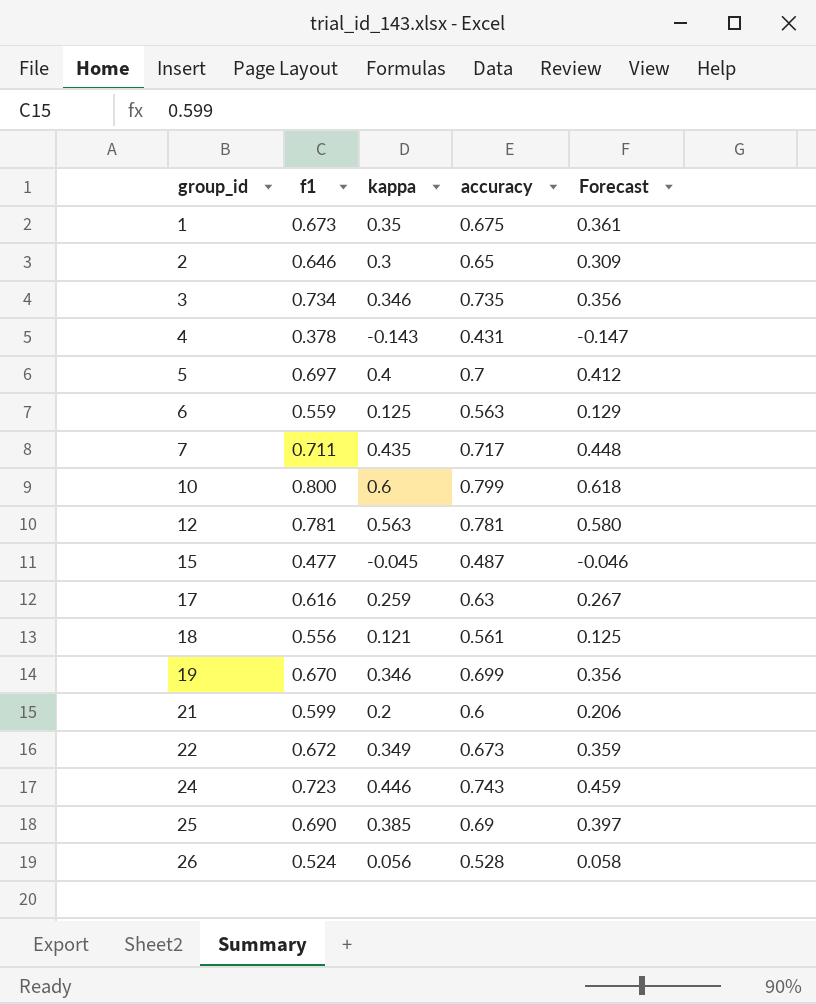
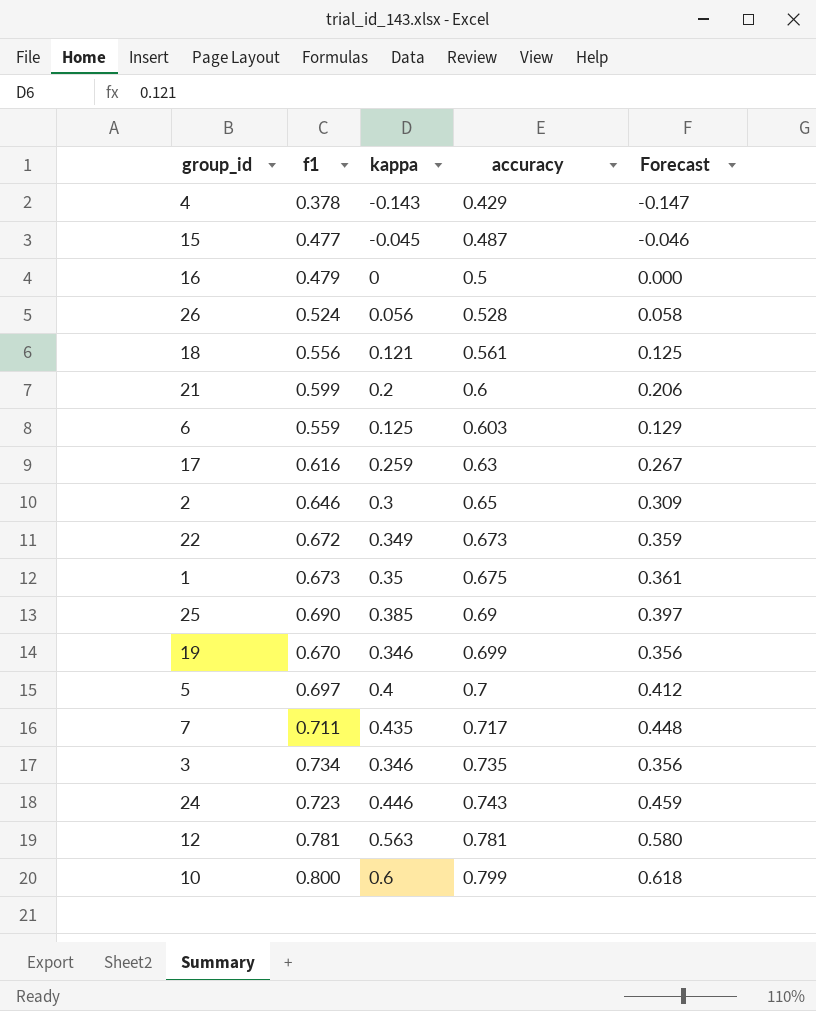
row order: group_id ascending -> accuracy ascending
4 | accuracy: 0.431 -> 0.429
row 16: none -> 0.479 | 0 | 0.5 | 0.000
6 | accuracy: 0.563 -> 0.603

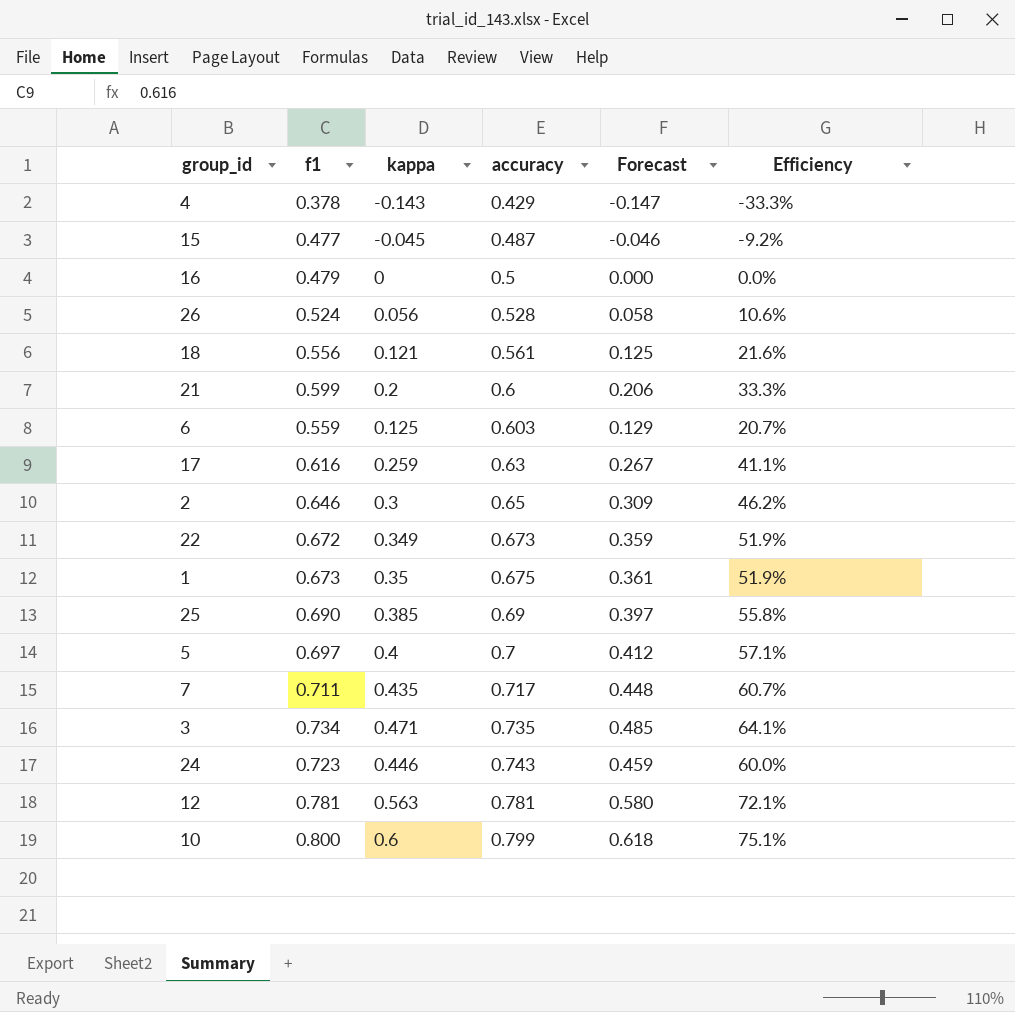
column Efficiency | formula: none -> [kappa] / [accuracy]
row 19: 0.670 | 0.346 | 0.699 | 0.356 -> none
3 | kappa: 0.346 -> 0.471
3 | Forecast: 0.356 -> 0.485

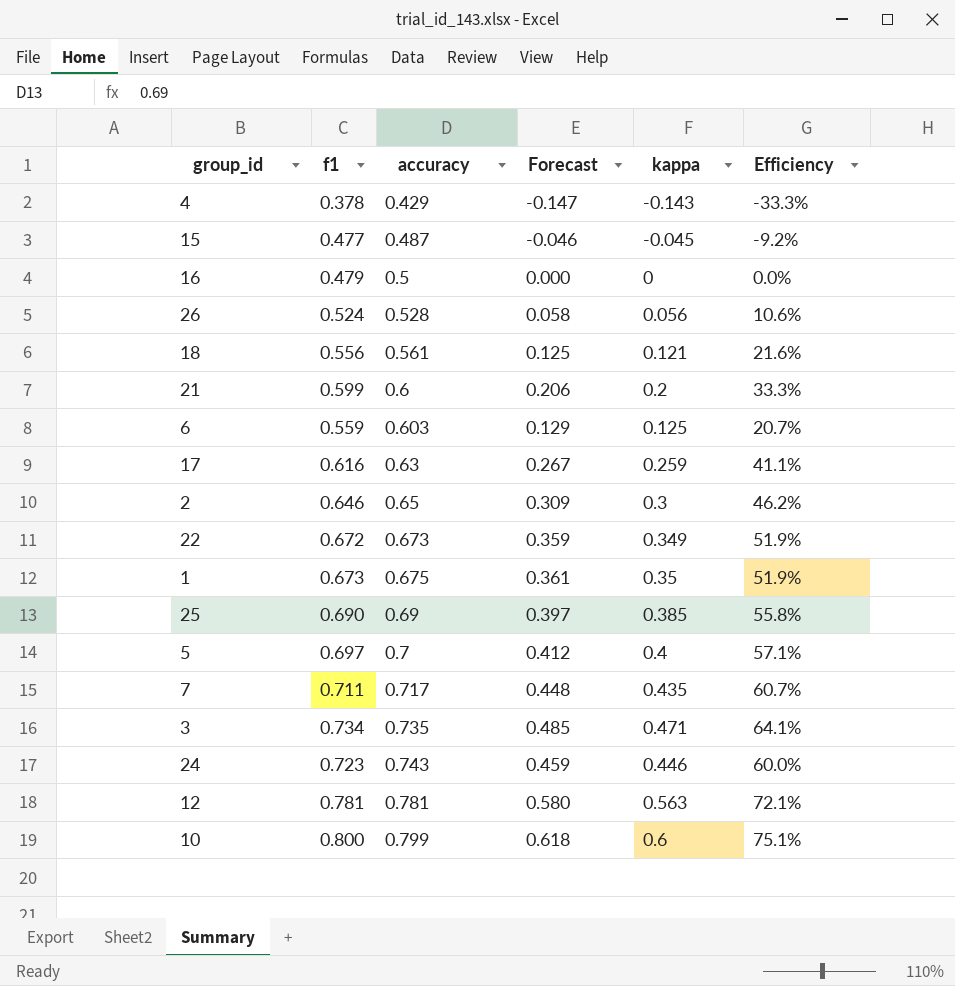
column kappa | position: 3 -> 5

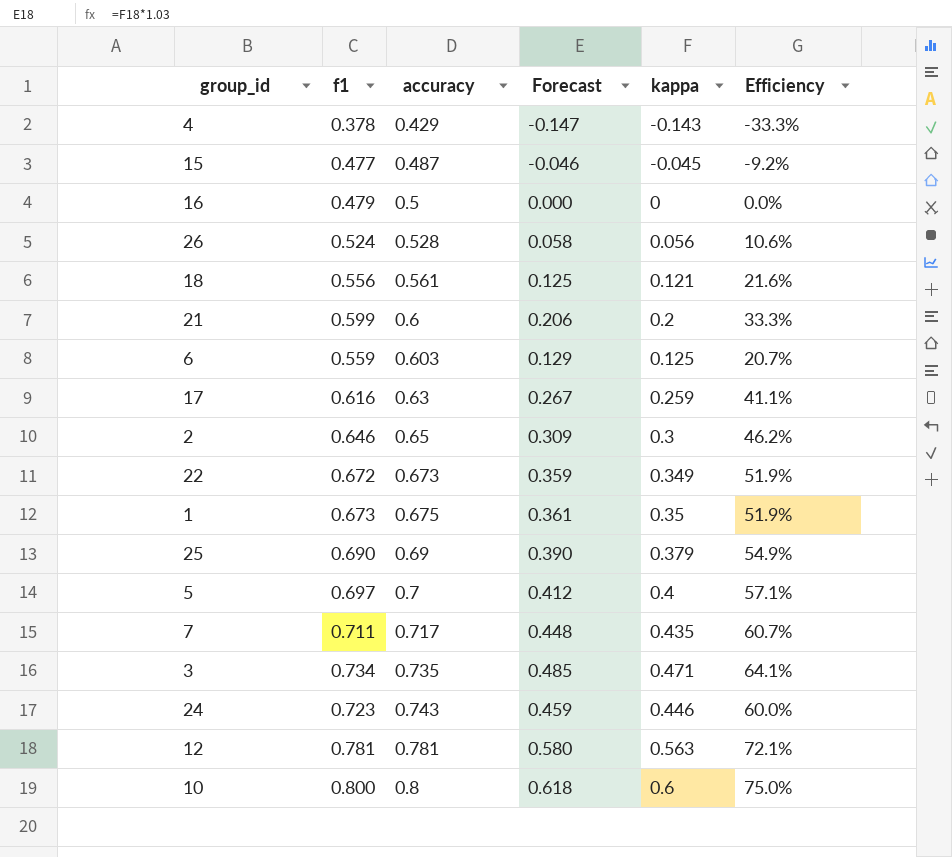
25 | Forecast: 0.397 -> 0.390
25 | kappa: 0.385 -> 0.379
25 | Efficiency: 55.8% -> 54.9%
10 | accuracy: 0.799 -> 0.8
10 | Efficiency: 75.1% -> 75.0%

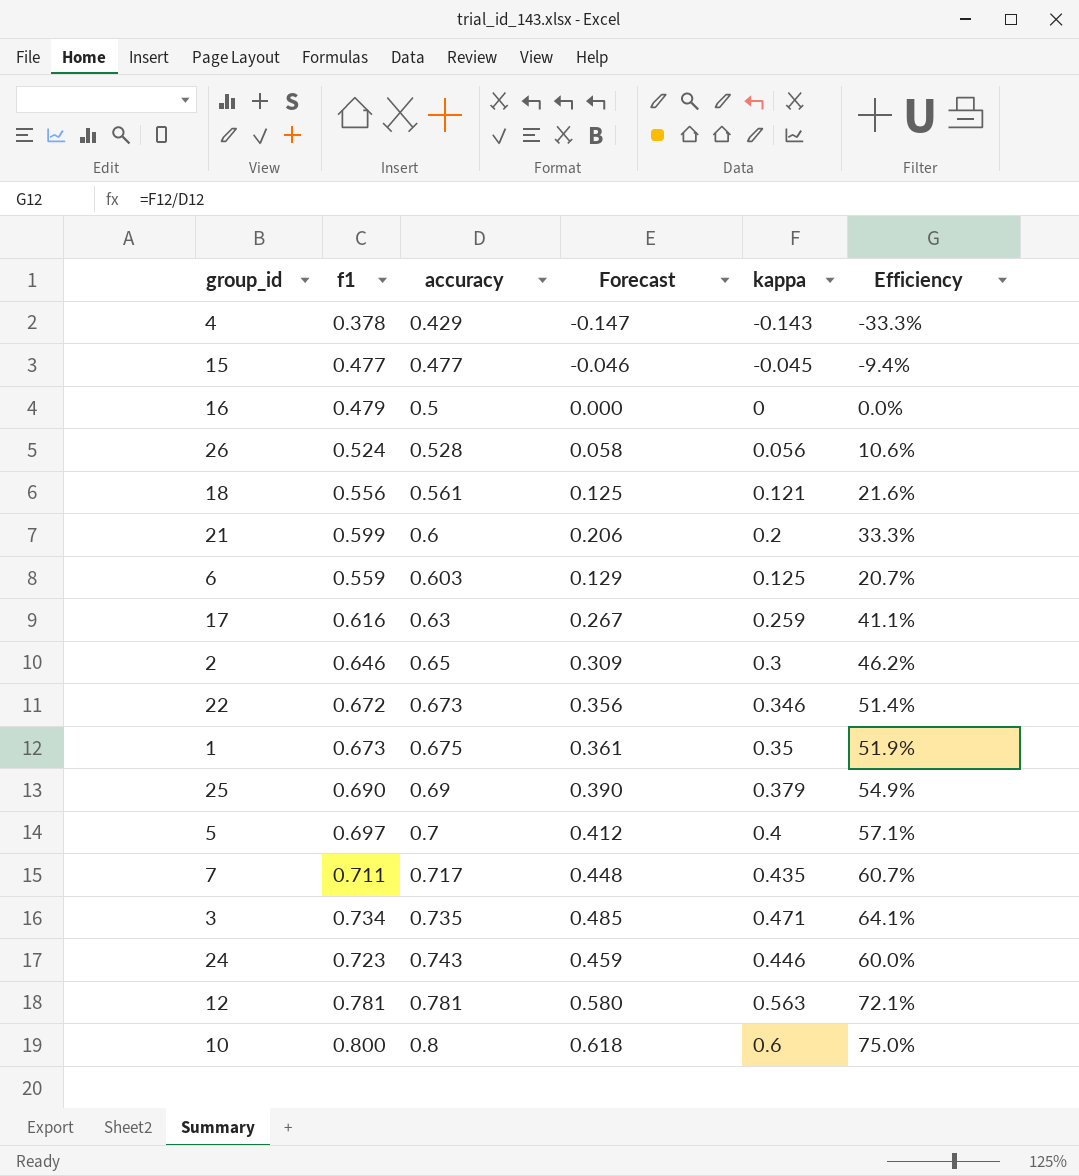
15 | accuracy: 0.487 -> 0.477
15 | Efficiency: -9.2% -> -9.4%
22 | Forecast: 0.359 -> 0.356
22 | kappa: 0.349 -> 0.346
22 | Efficiency: 51.9% -> 51.4%

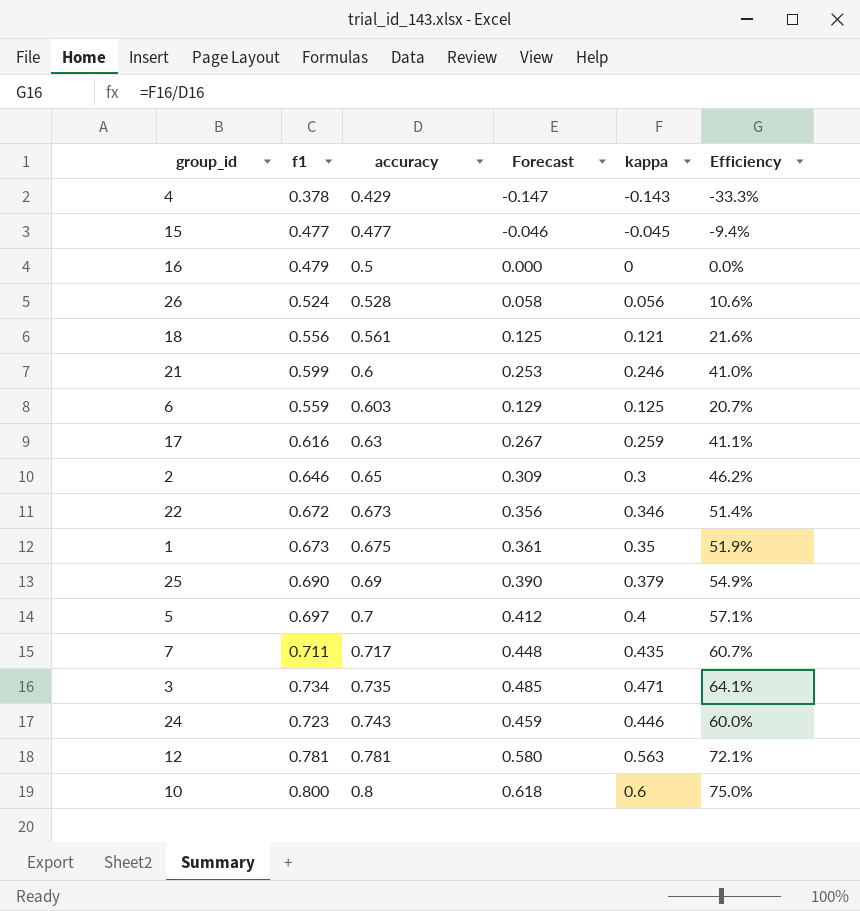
21 | Forecast: 0.206 -> 0.253
21 | kappa: 0.2 -> 0.246
21 | Efficiency: 33.3% -> 41.0%

